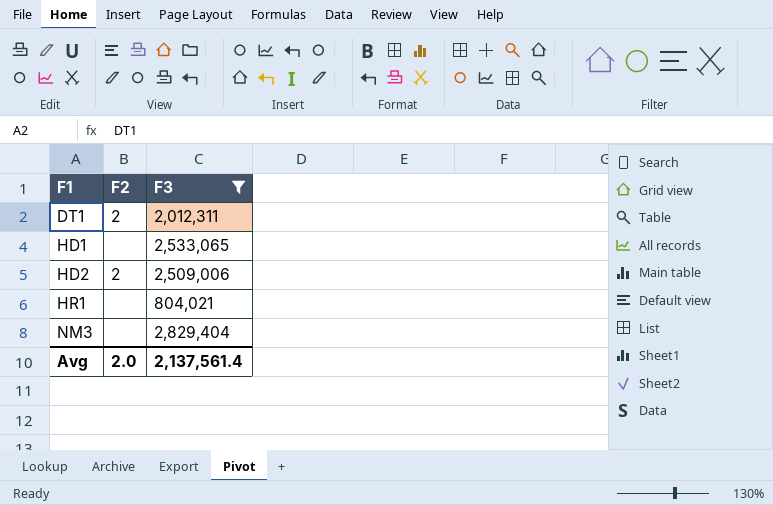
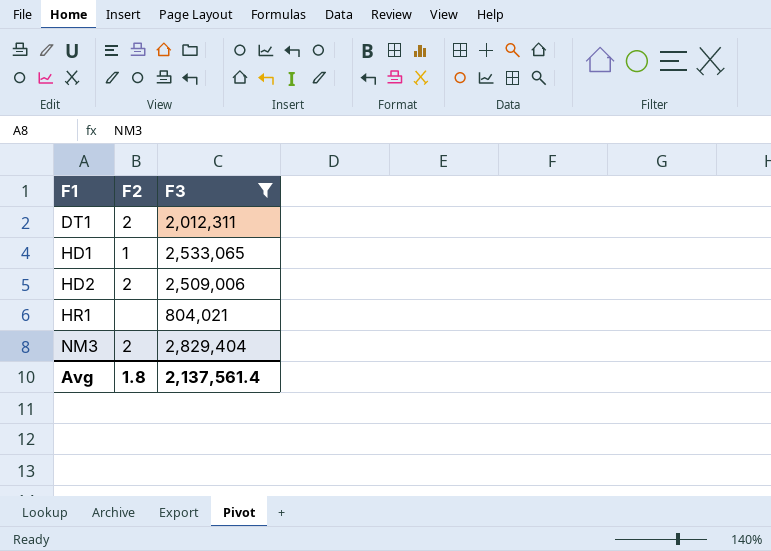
HD1 | F2: none -> 1
NM3 | F2: none -> 2
Avg | F2: 2.0 -> 1.8

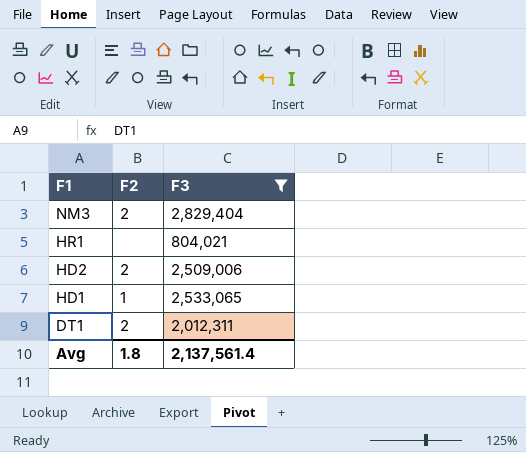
row order: F1 ascending -> F1 descending

